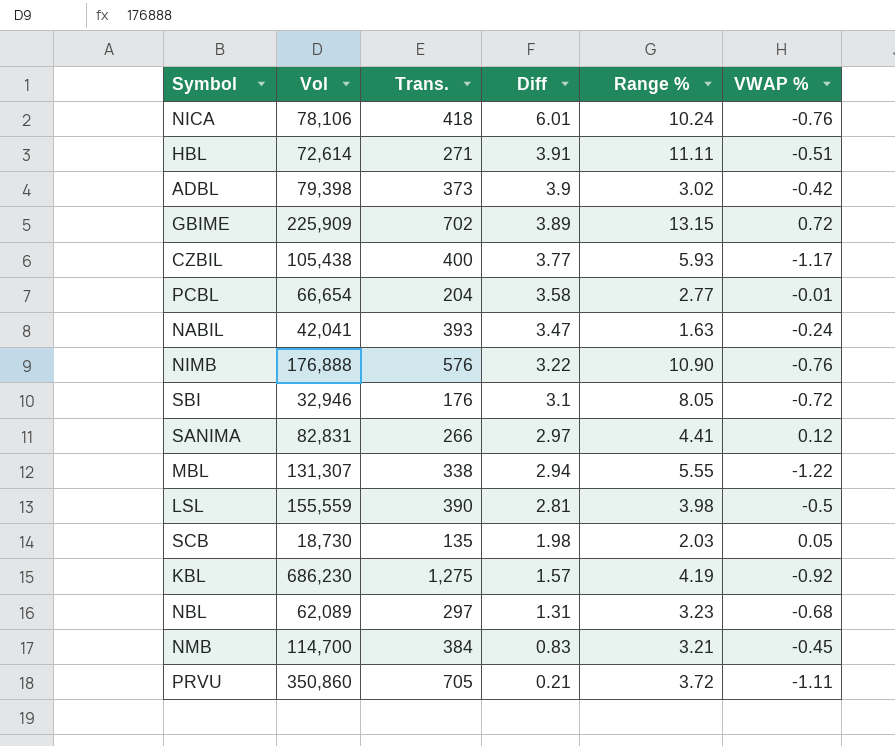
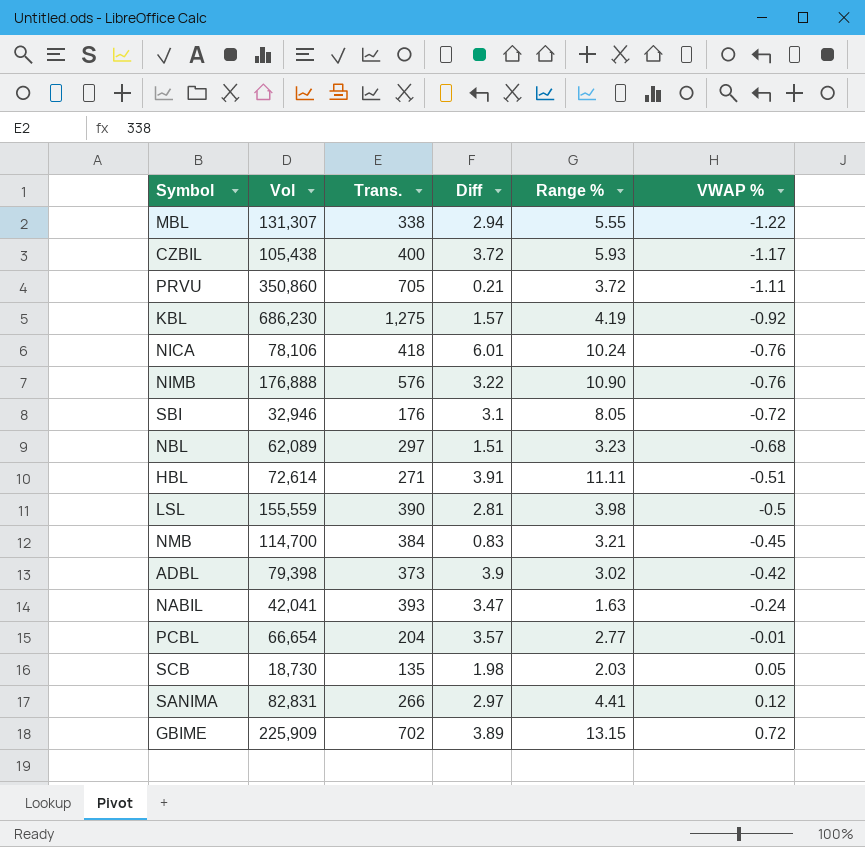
row order: Diff descending -> VWAP % ascending
CZBIL | Diff: 3.77 -> 3.72
NBL | Diff: 1.31 -> 1.51
PCBL | Diff: 3.58 -> 3.57

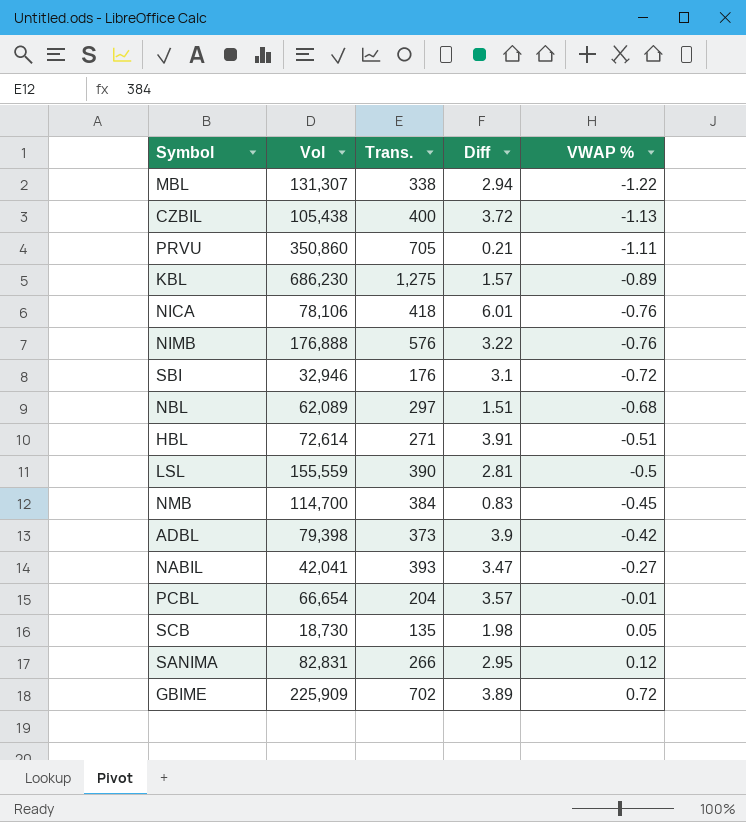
column Range % | position: 5 -> none
CZBIL | VWAP %: -1.17 -> -1.13
KBL | VWAP %: -0.92 -> -0.89
NABIL | VWAP %: -0.24 -> -0.27
SANIMA | Diff: 2.97 -> 2.95

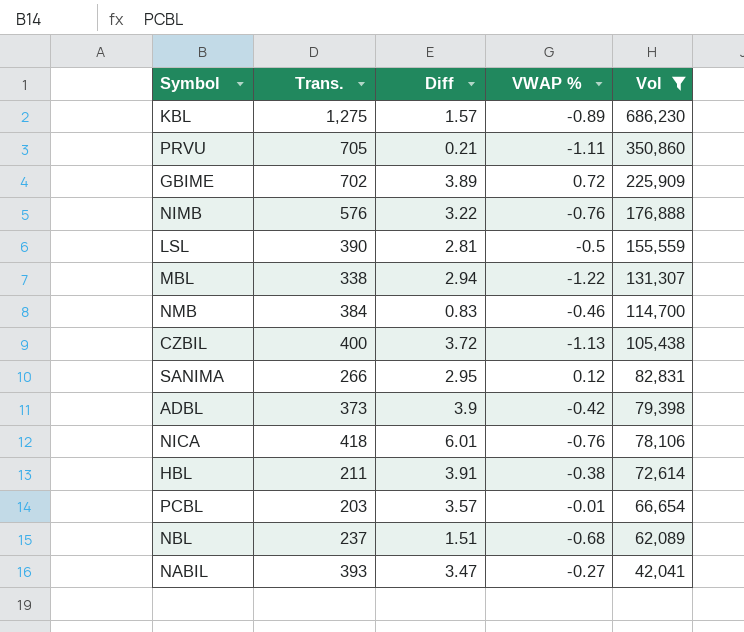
filter: none -> Vol >= 42,041
row order: VWAP % ascending -> Vol descending
column Vol | position: 2 -> 5
NMB | VWAP %: -0.45 -> -0.46
HBL | Trans.: 271 -> 211
HBL | VWAP %: -0.51 -> -0.38
PCBL | Trans.: 204 -> 203
NBL | Trans.: 297 -> 237

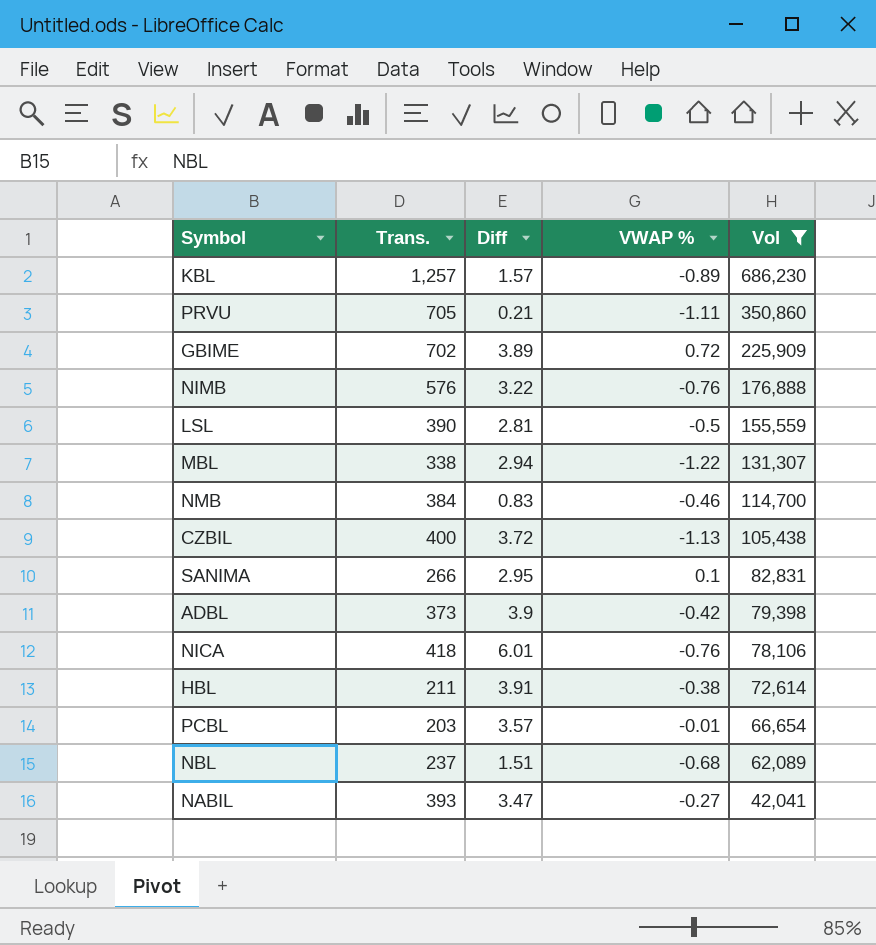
KBL | Trans.: 1,275 -> 1,257
SANIMA | VWAP %: 0.12 -> 0.1

